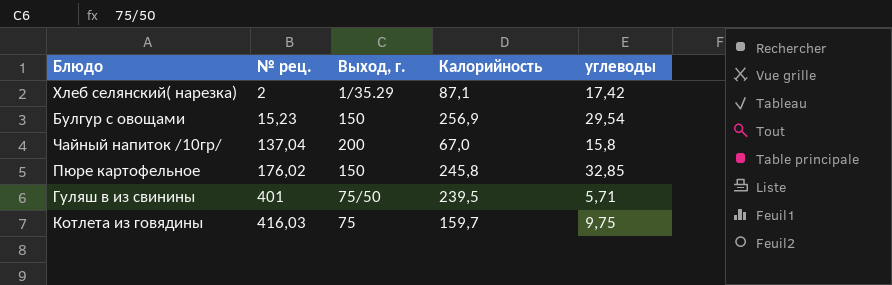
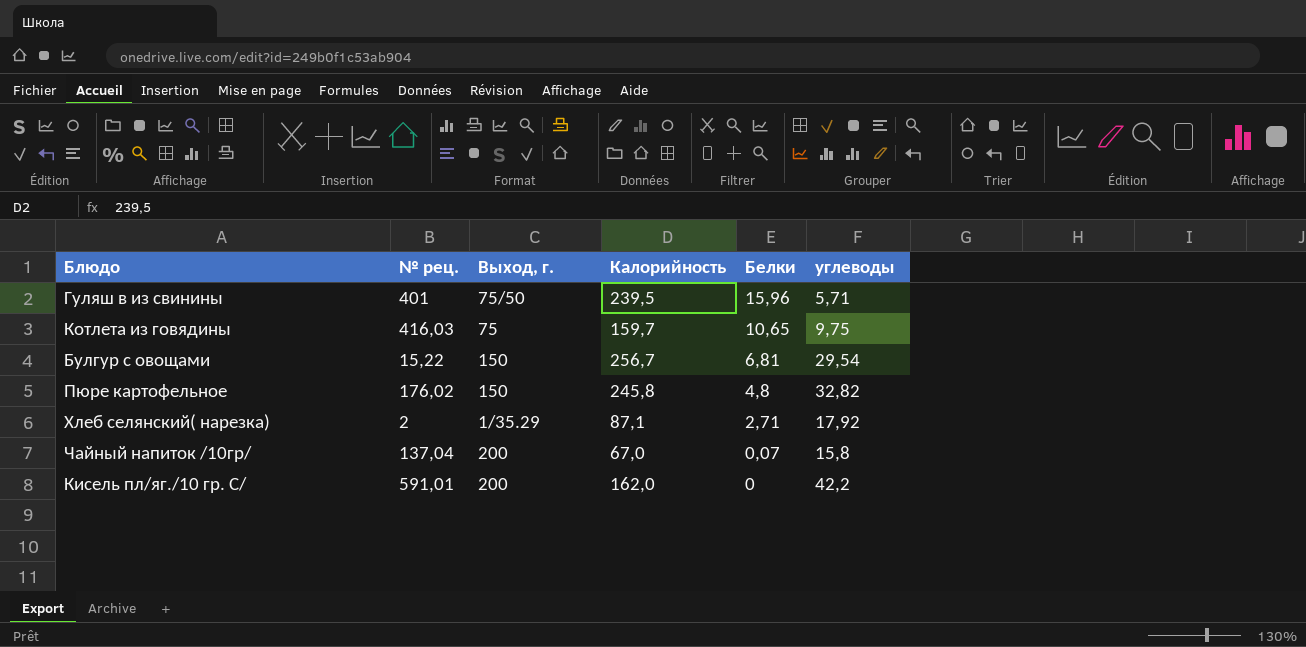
row order: № рец. ascending -> Белки descending
column Белки | position: none -> 5
Булгур с овощами | № рец.: 15,23 -> 15,22
Булгур с овощами | Калорийность: 256,9 -> 256,7
Пюре картофельное | углеводы: 32,85 -> 32,82
Хлеб селянский( нарезка) | углеводы: 17,42 -> 17,92
row Кисель пл/яг./10 гр. С/: none -> 591,01 | 200 | 162,0 | 0 | 42,2

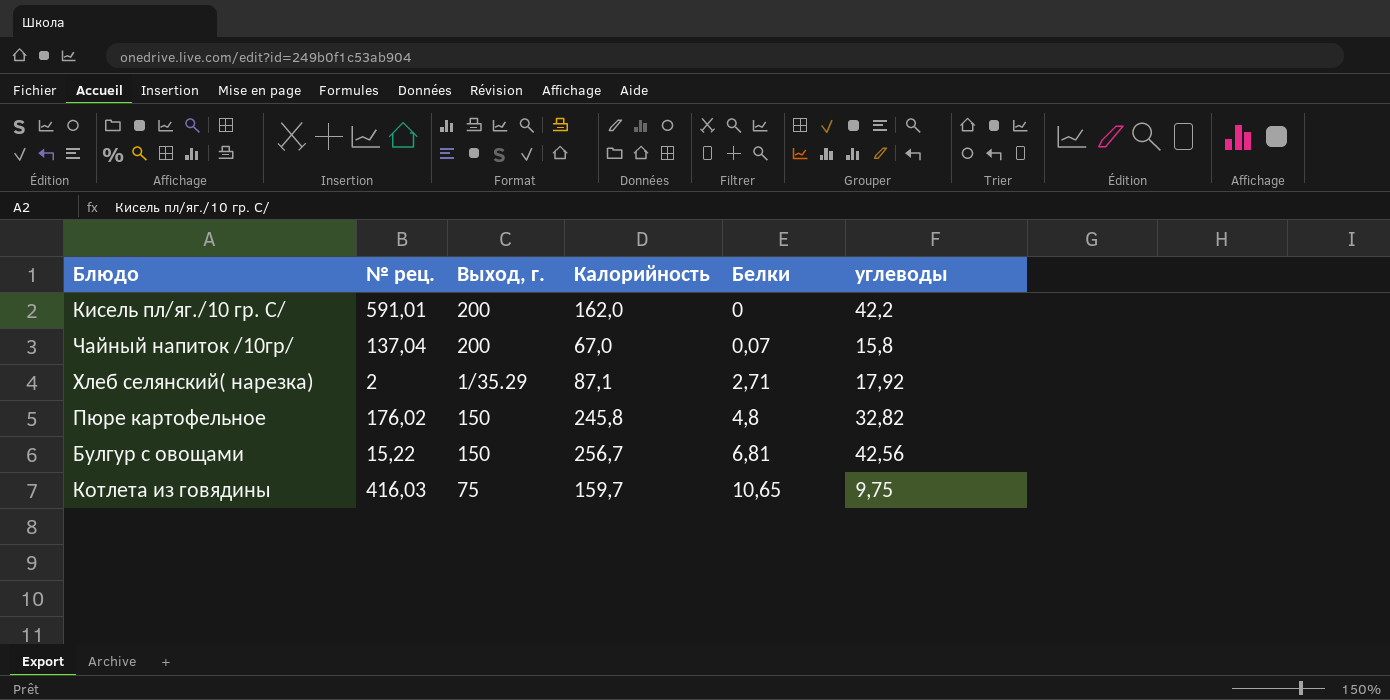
row order: Белки descending -> Белки ascending
row Гуляш в из свинины: 401 | 75/50 | 239,5 | 15,96 | 5,71 -> none
Булгур с овощами | углеводы: 29,54 -> 42,56

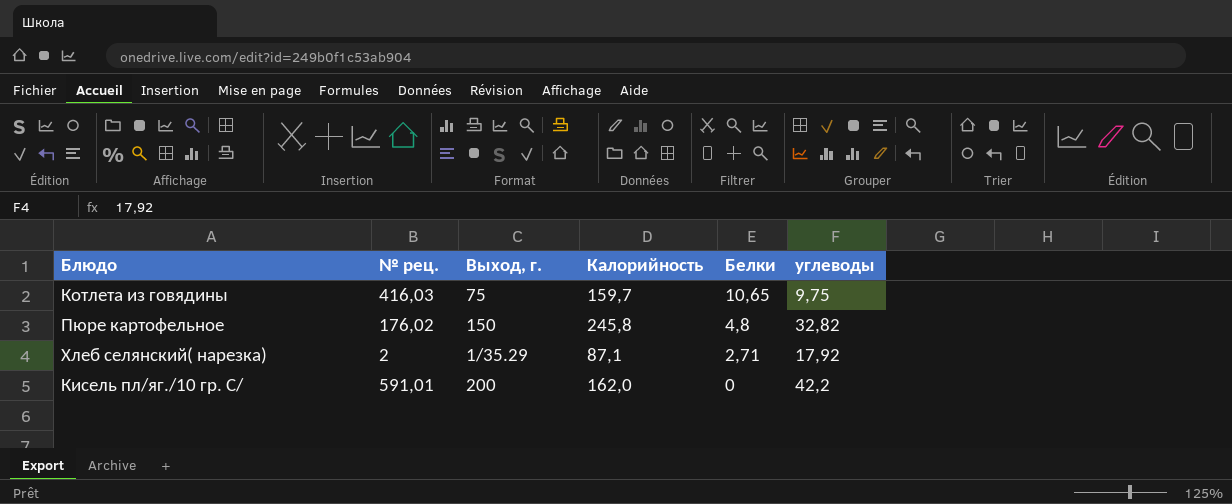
row order: Белки ascending -> Белки descending
row Чайный напиток /10гр/: 137,04 | 200 | 67,0 | 0,07 | 15,8 -> none
row Булгур с овощами: 15,22 | 150 | 256,7 | 6,81 | 42,56 -> none

